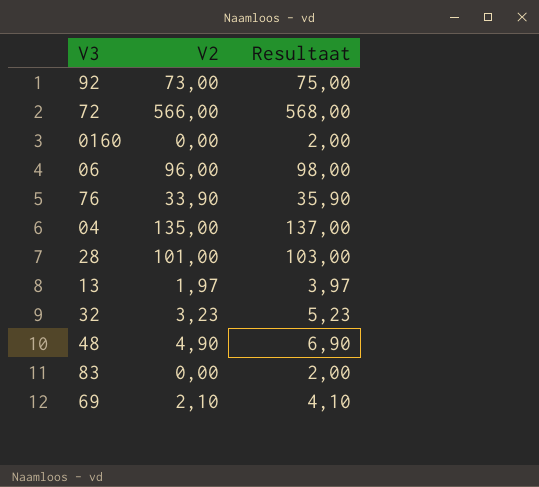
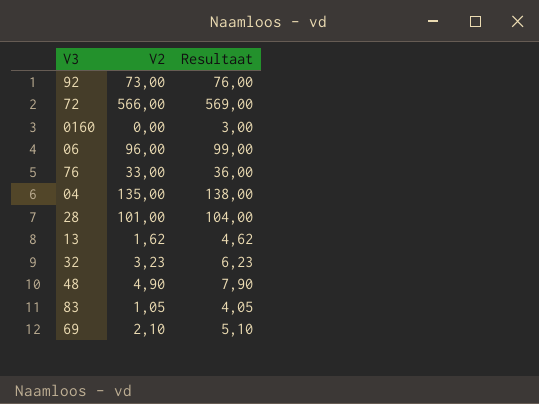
column Resultaat | formula: [V2] + 2 -> [V2] + 3
76 | V2: 33,90 -> 33,00
13 | V2: 1,97 -> 1,62
83 | V2: 0,00 -> 1,05

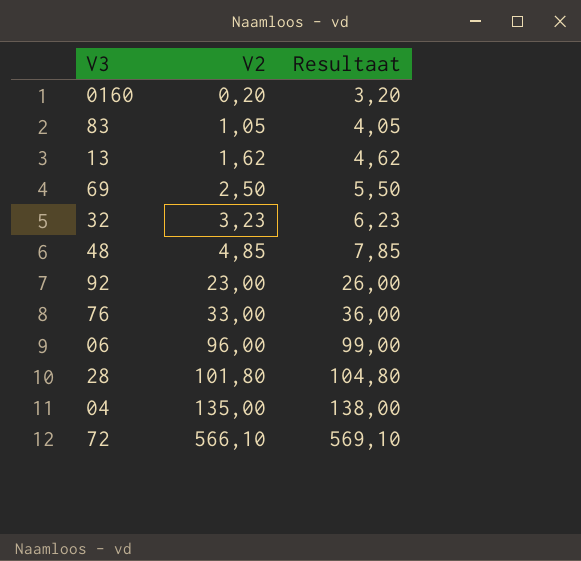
row order: none -> V2 ascending
0160 | V2: 0,00 -> 0,20
0160 | Resultaat: 3,00 -> 3,20
69 | V2: 2,10 -> 2,50
69 | Resultaat: 5,10 -> 5,50
48 | V2: 4,90 -> 4,85
48 | Resultaat: 7,90 -> 7,85
92 | V2: 73,00 -> 23,00
92 | Resultaat: 76,00 -> 26,00
28 | V2: 101,00 -> 101,80
28 | Resultaat: 104,00 -> 104,80
72 | V2: 566,00 -> 566,10
72 | Resultaat: 569,00 -> 569,10

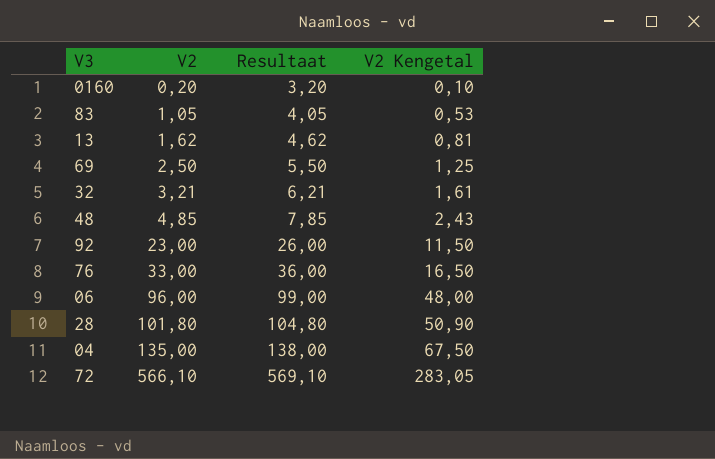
column V2 Kengetal | formula: none -> [V2] * 0,5
32 | V2: 3,23 -> 3,21
32 | Resultaat: 6,23 -> 6,21

